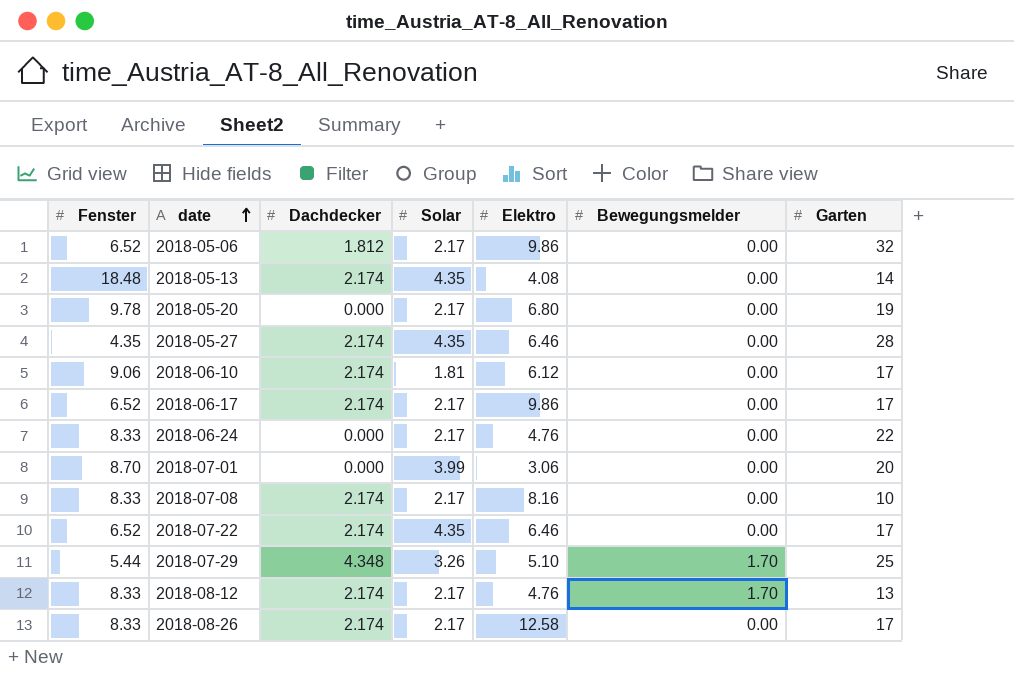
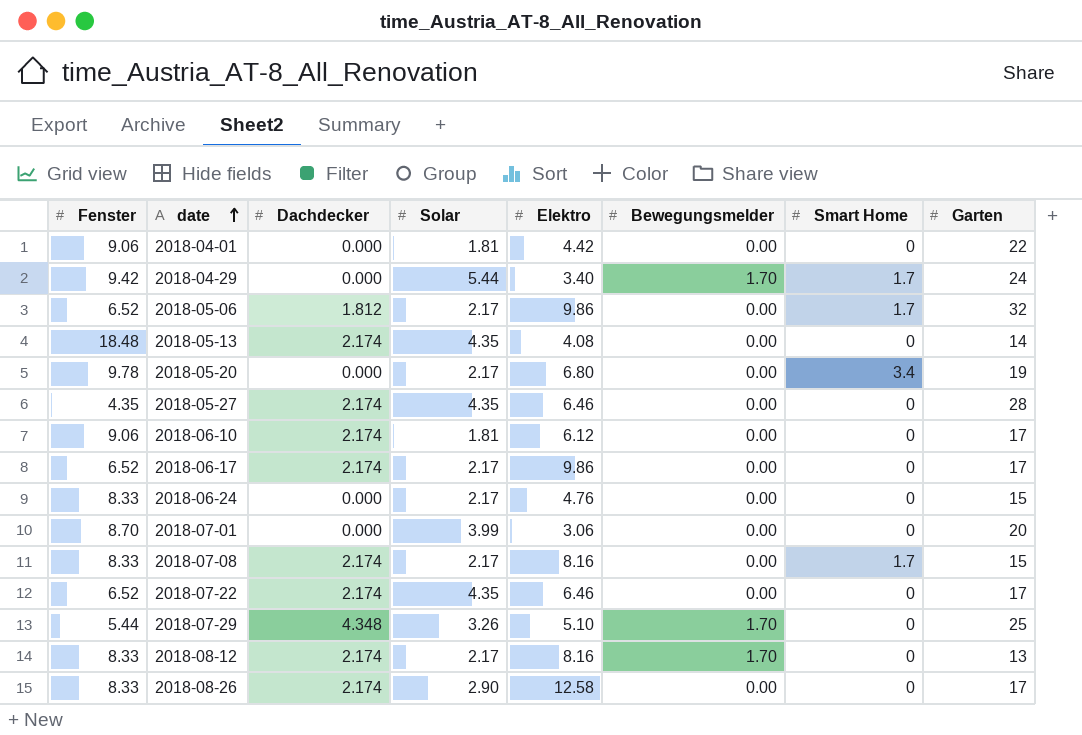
column Smart Home | position: none -> 7
row 2018-04-01: none -> 9.06 | 0.000 | 1.81 | 4.42 | 0.00 | 0 | 22
row 2018-04-29: none -> 9.42 | 0.000 | 5.44 | 3.40 | 1.70 | 1.7 | 24
2018-06-24 | Garten: 22 -> 15
2018-07-08 | Garten: 10 -> 15
2018-08-12 | Elektro: 4.76 -> 8.16
2018-08-26 | Solar: 2.17 -> 2.90

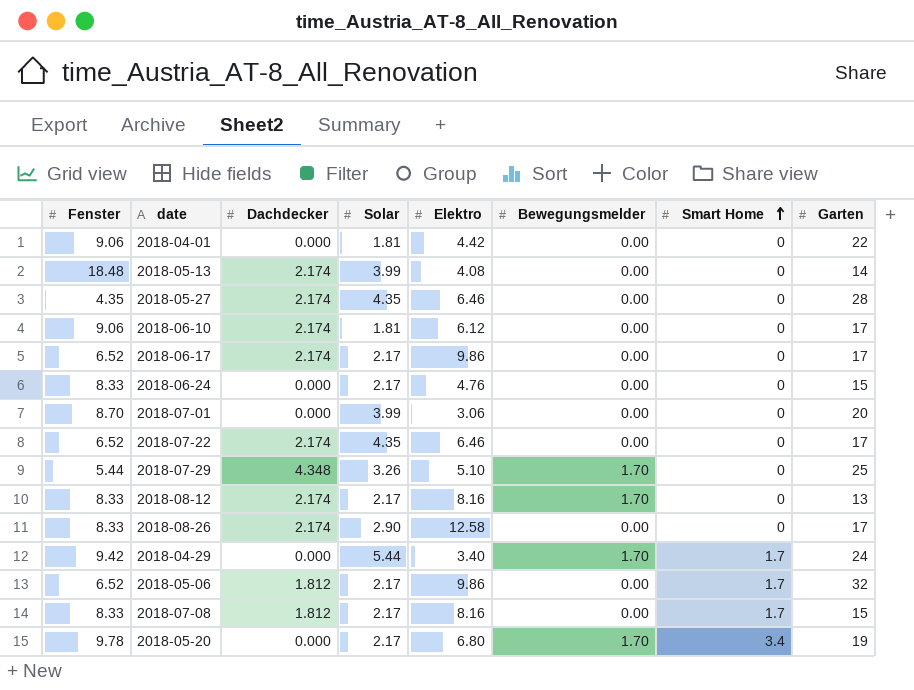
row order: date ascending -> Smart Home ascending
2018-05-13 | Solar: 4.35 -> 3.99
2018-07-08 | Dachdecker: 2.174 -> 1.812
2018-05-20 | Bewegungsmelder: 0.00 -> 1.70

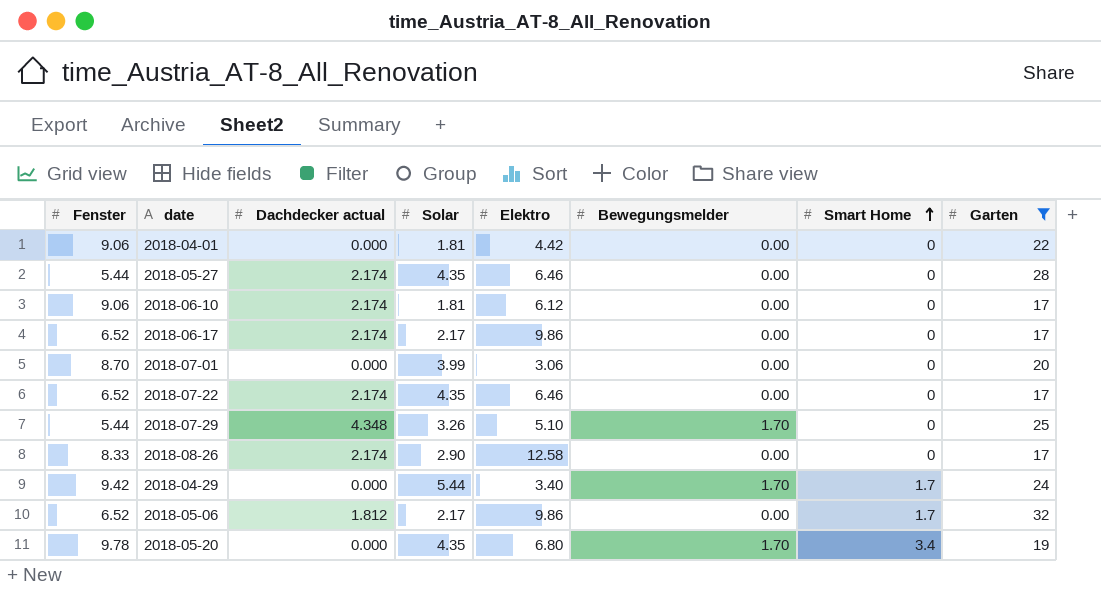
filter: none -> Garten >= 17
column name: Dachdecker -> Dachdecker actual
2018-05-27 | Fenster: 4.35 -> 5.44
2018-05-20 | Solar: 2.17 -> 4.35

